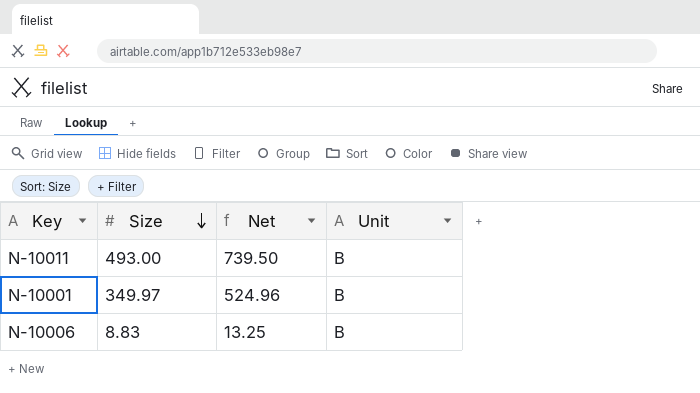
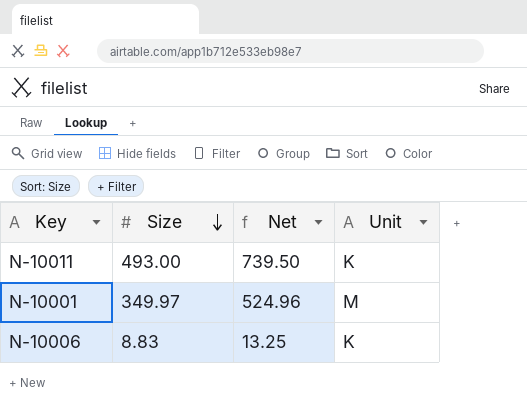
N-10011 | Unit: B -> K
N-10001 | Unit: B -> M
N-10006 | Unit: B -> K

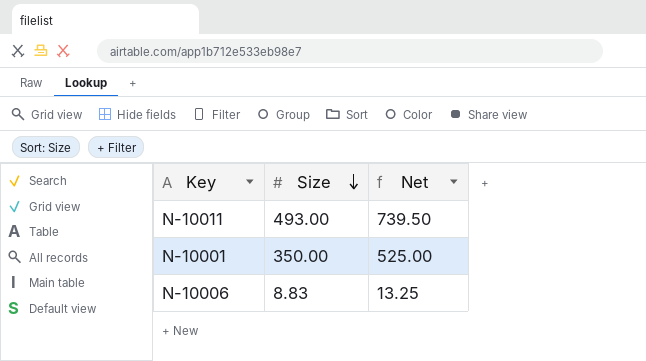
column Unit | position: 4 -> none
N-10001 | Size: 349.97 -> 350.00
N-10001 | Net: 524.96 -> 525.00

